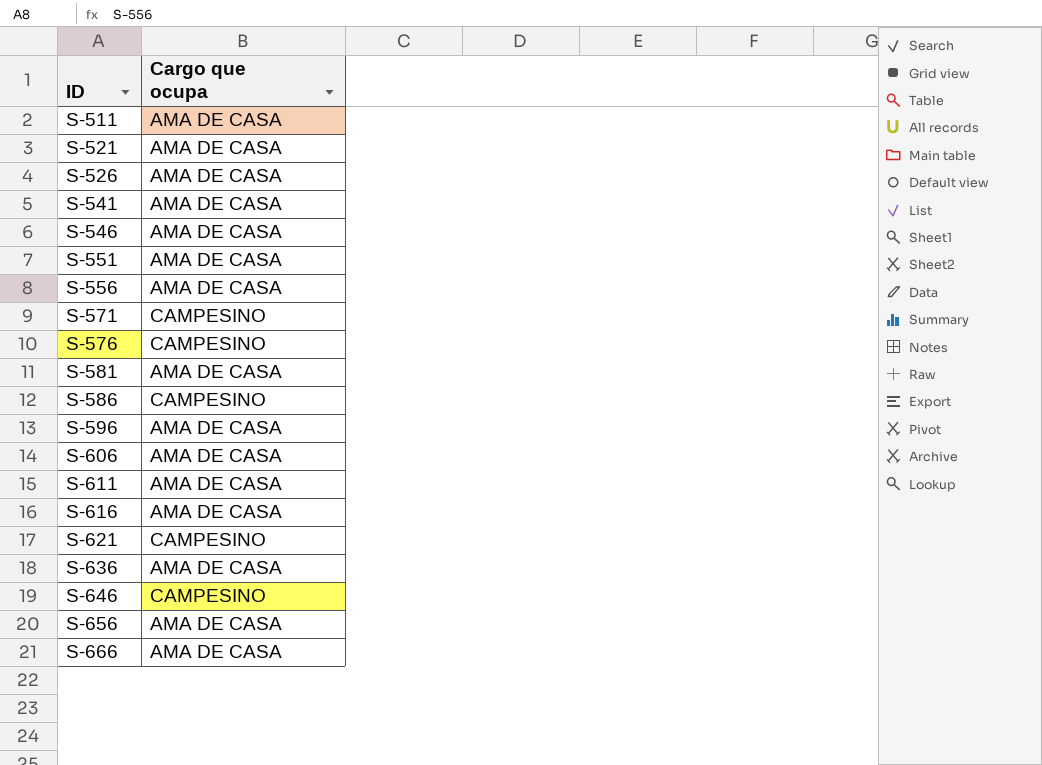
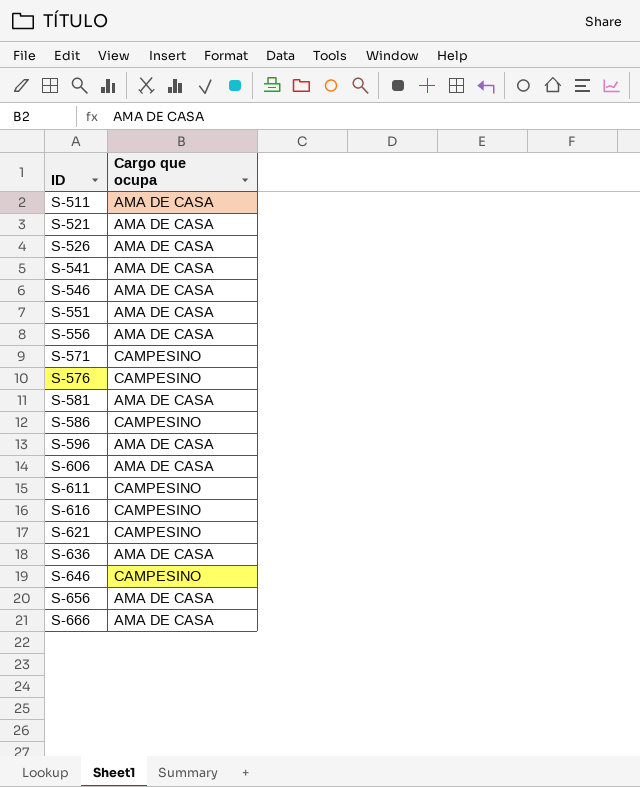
S-611 | Cargo que ocupa: AMA DE CASA -> CAMPESINO
S-616 | Cargo que ocupa: AMA DE CASA -> CAMPESINO

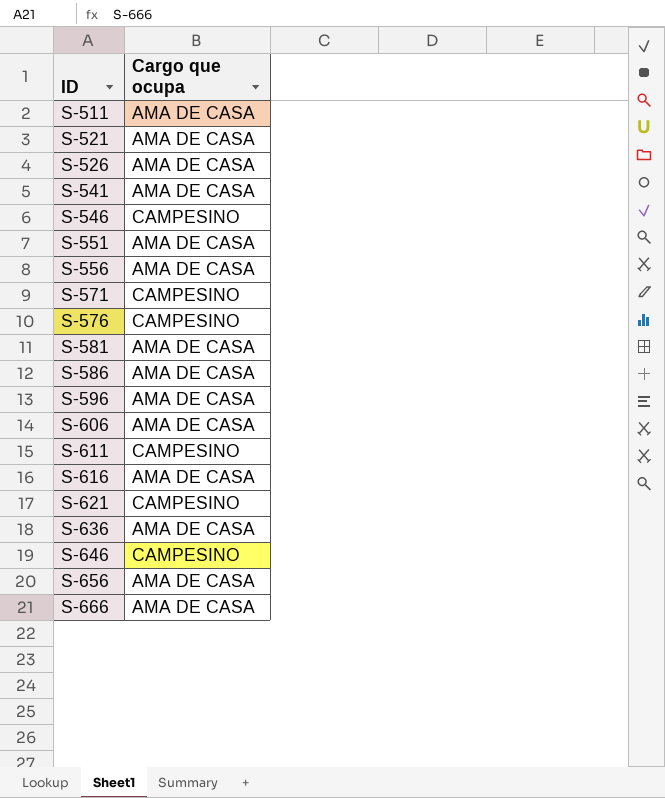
S-546 | Cargo que ocupa: AMA DE CASA -> CAMPESINO
S-586 | Cargo que ocupa: CAMPESINO -> AMA DE CASA
S-616 | Cargo que ocupa: CAMPESINO -> AMA DE CASA

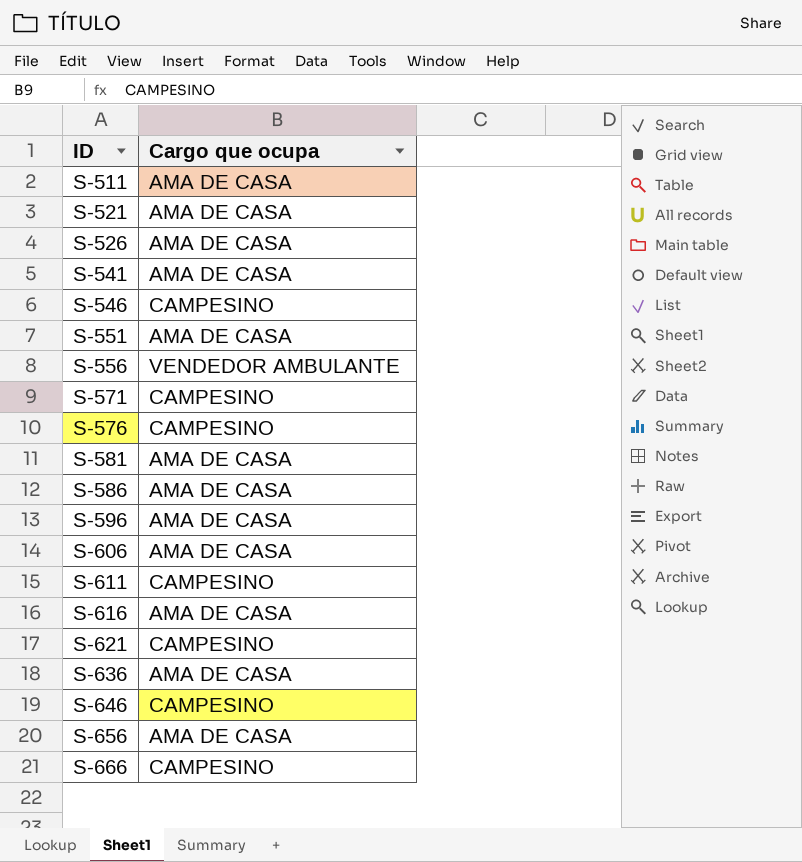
S-556 | Cargo que ocupa: AMA DE CASA -> VENDEDOR AMBULANTE
S-666 | Cargo que ocupa: AMA DE CASA -> CAMPESINO

